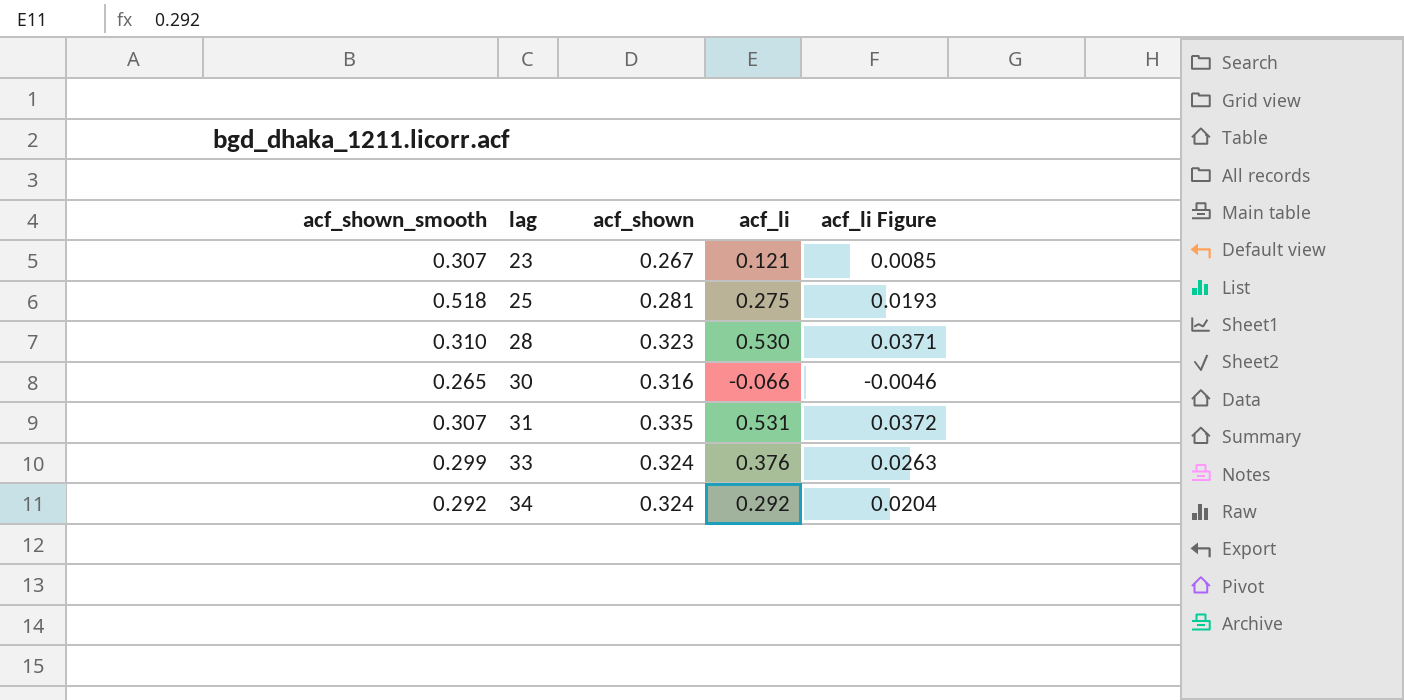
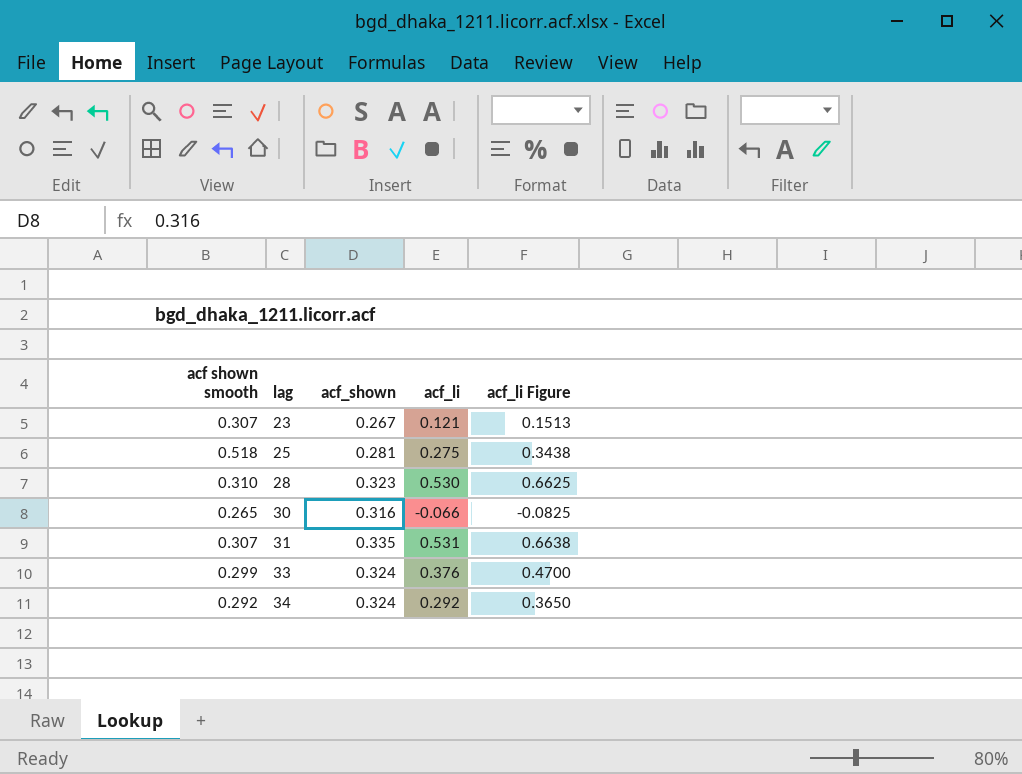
column name: acf_shown_smooth -> acf shown smooth
column acf_li Figure | formula: [acf_li] * 0.07 -> [acf_li] * 1.25

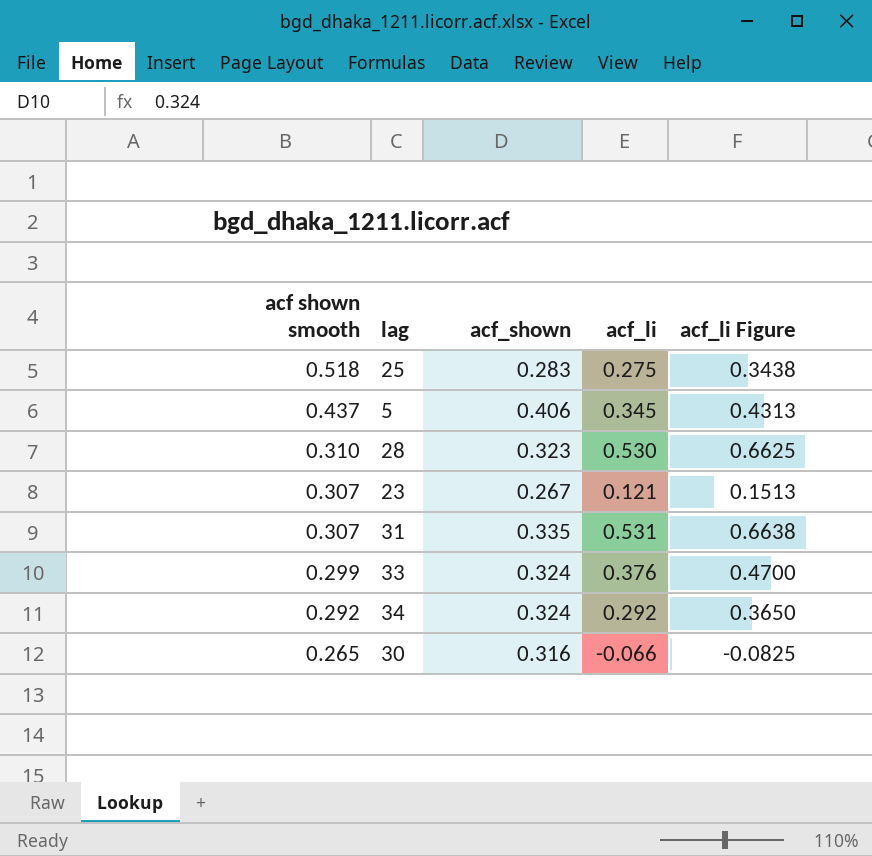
row order: lag ascending -> acf shown smooth descending
25 | acf_shown: 0.281 -> 0.283
row 5: none -> 0.437 | 0.406 | 0.345 | 0.4313

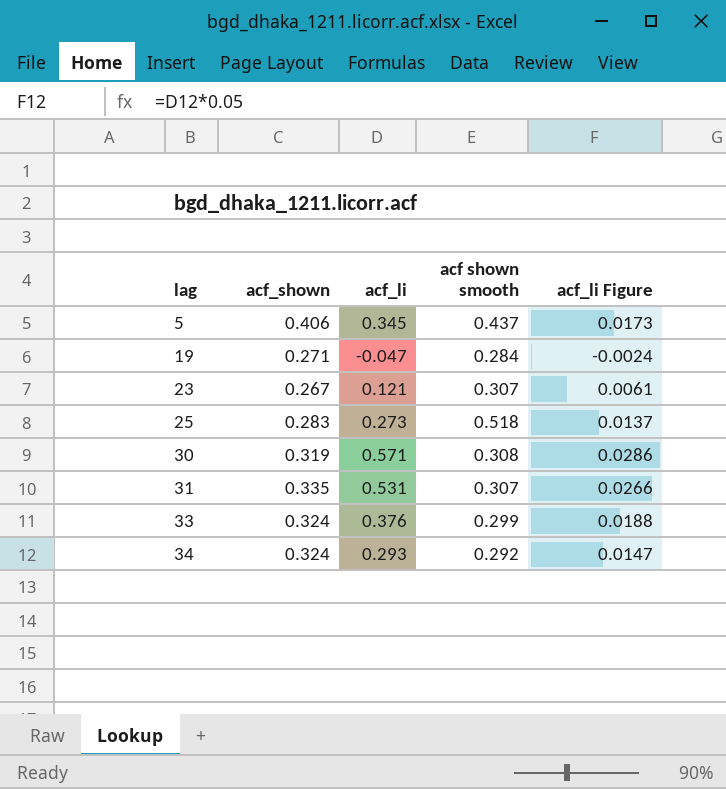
row order: acf shown smooth descending -> lag ascending
column acf shown smooth | position: 1 -> 4
column acf_li Figure | formula: [acf_li] * 1.25 -> [acf_li] * 0.05
row 28: 0.310 | 0.323 | 0.530 | 0.6625 -> none
row 19: none -> 0.271 | -0.047 | 0.284 | -0.0024
25 | acf_li: 0.275 -> 0.273
30 | acf_shown: 0.316 -> 0.319
30 | acf_li: -0.066 -> 0.571
30 | acf shown smooth: 0.265 -> 0.308
34 | acf_li: 0.292 -> 0.293

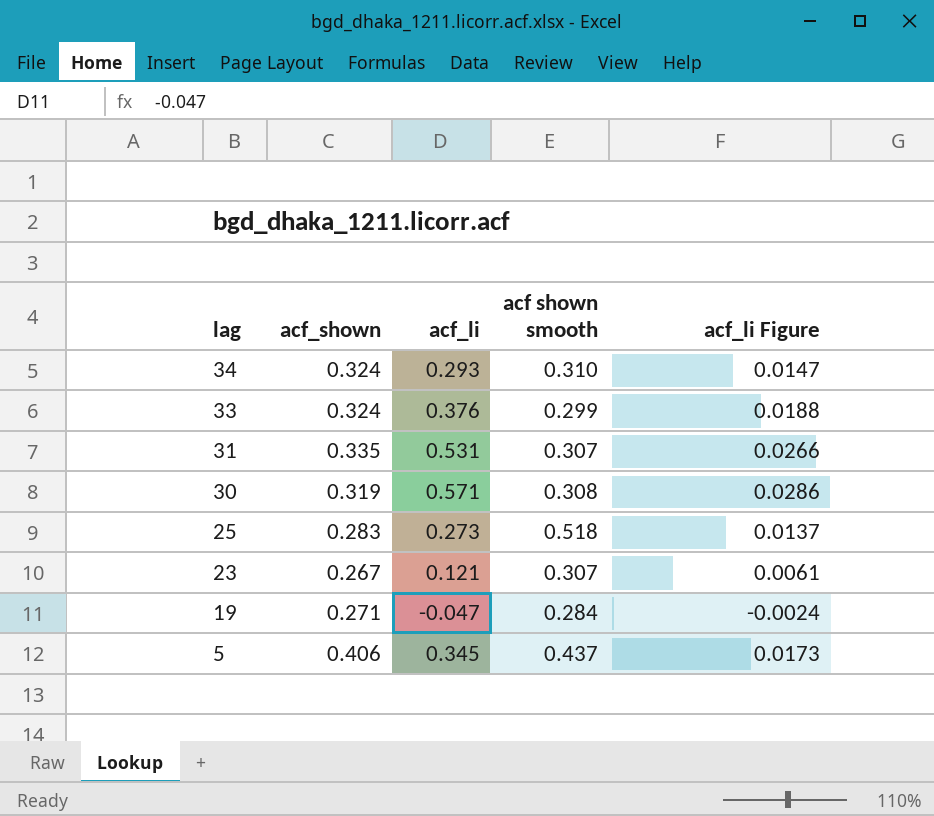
row order: lag ascending -> lag descending
34 | acf shown smooth: 0.292 -> 0.310

